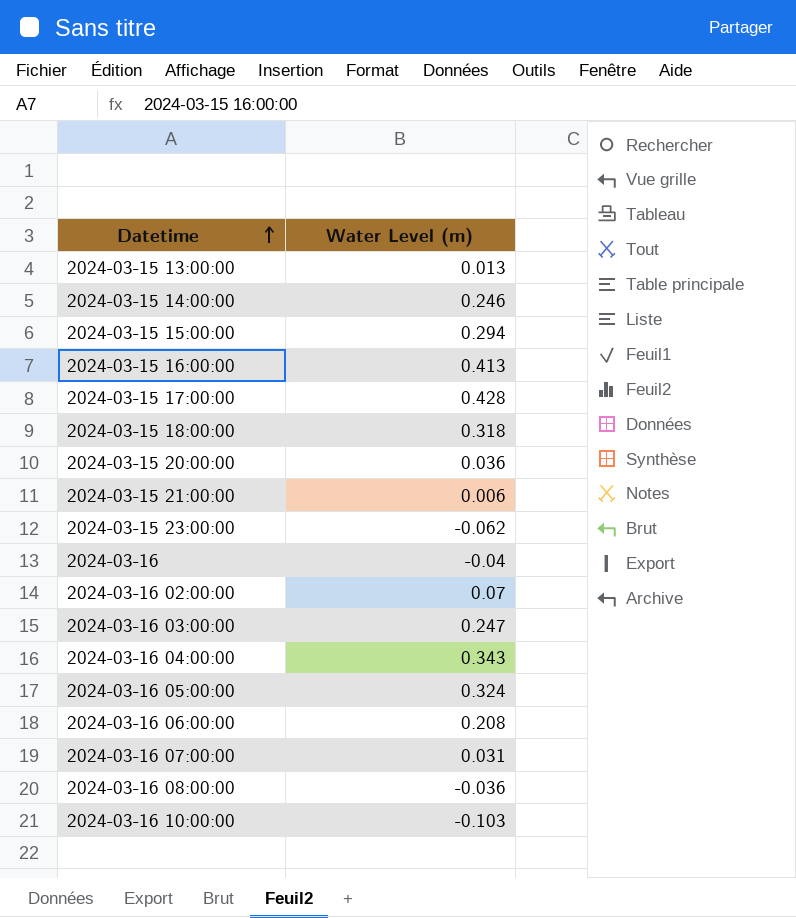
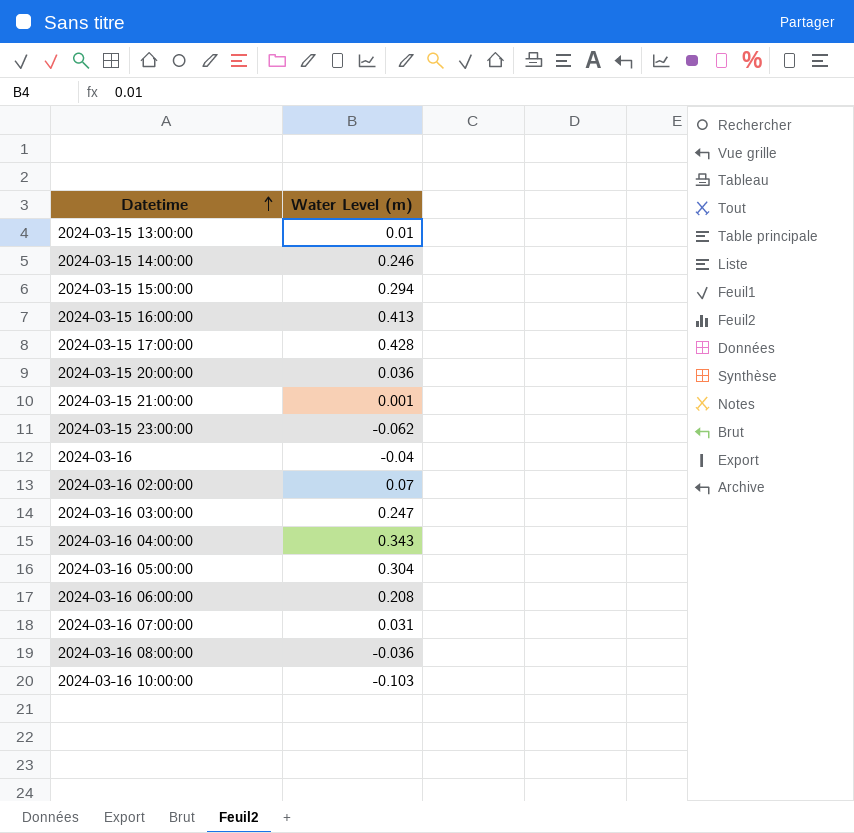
row 2024-03-15 18:00:00: 0.318 -> none
2024-03-15 13:00:00 | Water Level (m): 0.013 -> 0.01
2024-03-15 21:00:00 | Water Level (m): 0.006 -> 0.001
2024-03-16 05:00:00 | Water Level (m): 0.324 -> 0.304

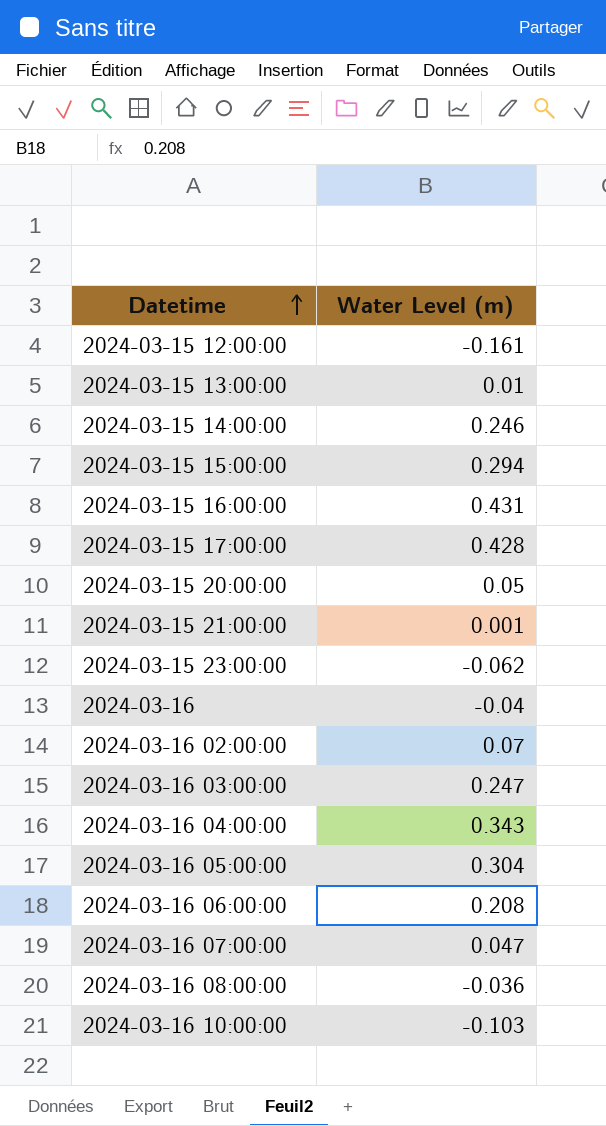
row 2024-03-15 12:00:00: none -> -0.161
2024-03-15 16:00:00 | Water Level (m): 0.413 -> 0.431
2024-03-15 20:00:00 | Water Level (m): 0.036 -> 0.05
2024-03-16 07:00:00 | Water Level (m): 0.031 -> 0.047

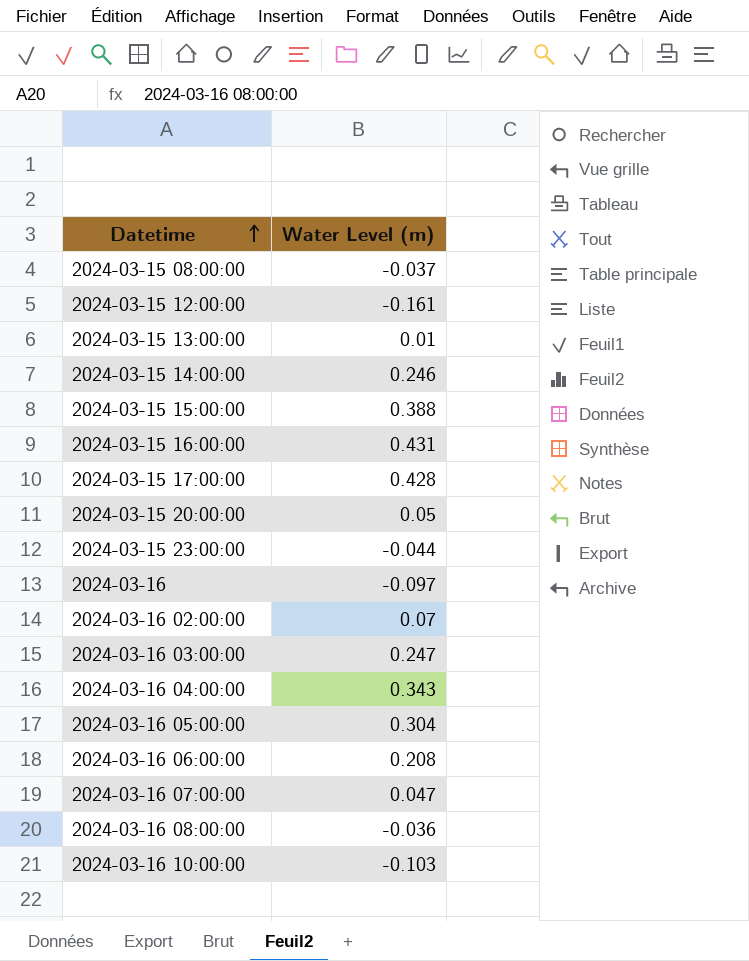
row 2024-03-15 21:00:00: 0.001 -> none
row 2024-03-15 08:00:00: none -> -0.037
2024-03-15 15:00:00 | Water Level (m): 0.294 -> 0.388
2024-03-15 23:00:00 | Water Level (m): -0.062 -> -0.044
2024-03-16 | Water Level (m): -0.04 -> -0.097

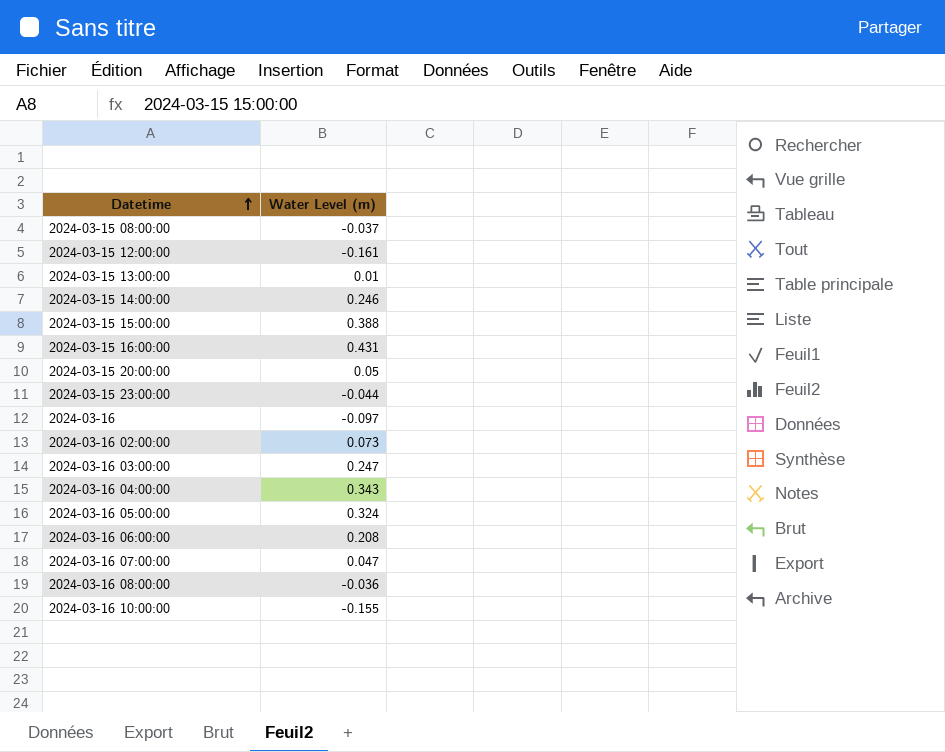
row 2024-03-15 17:00:00: 0.428 -> none
2024-03-16 02:00:00 | Water Level (m): 0.07 -> 0.073
2024-03-16 05:00:00 | Water Level (m): 0.304 -> 0.324
2024-03-16 10:00:00 | Water Level (m): -0.103 -> -0.155

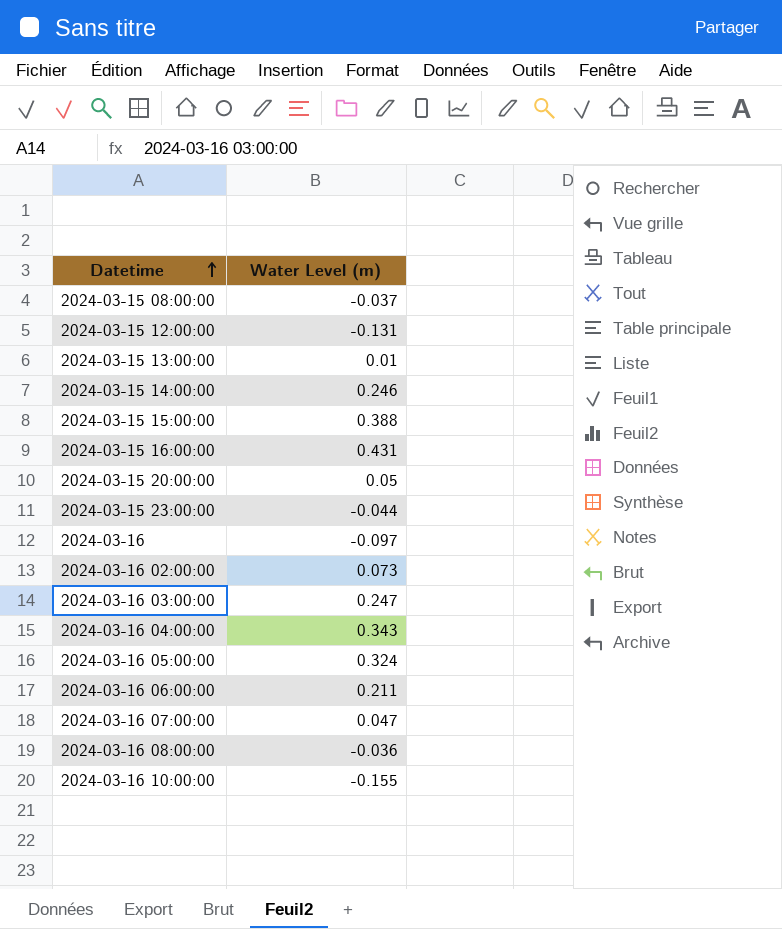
2024-03-15 12:00:00 | Water Level (m): -0.161 -> -0.131
2024-03-16 06:00:00 | Water Level (m): 0.208 -> 0.211

